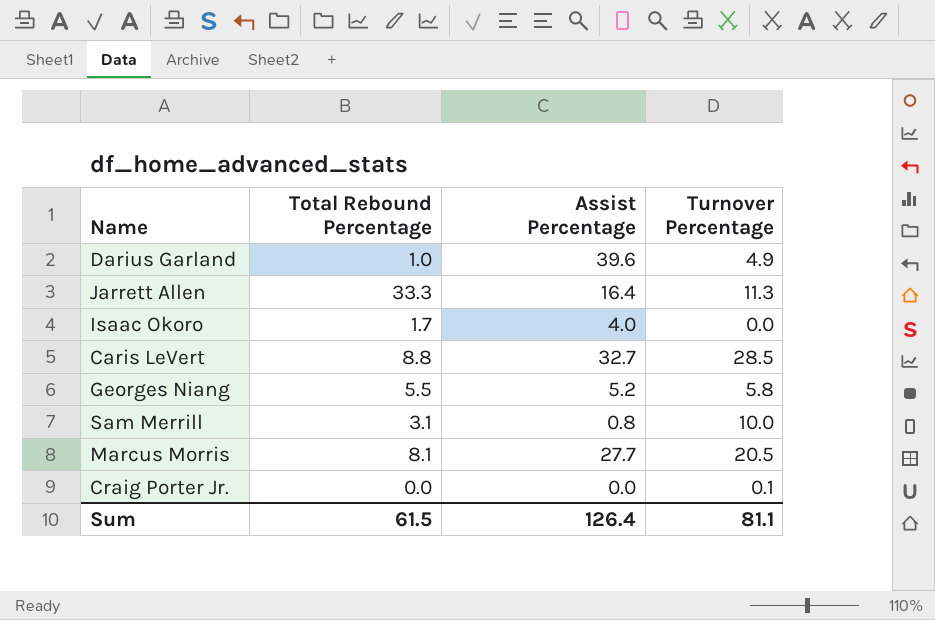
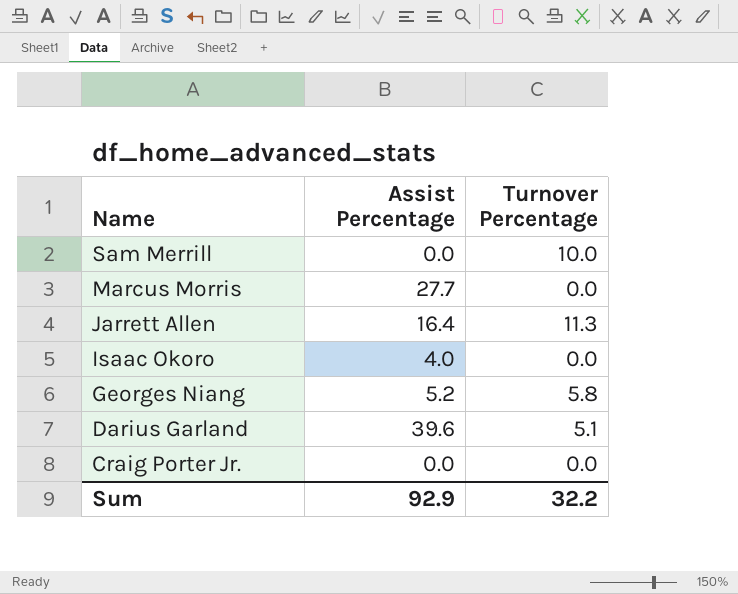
row order: none -> Name descending
column Total Rebound Percentage | position: 2 -> none
row Caris LeVert: 8.8 | 32.7 | 28.5 -> none
Sam Merrill | Assist Percentage: 0.8 -> 0.0
Marcus Morris | Turnover Percentage: 20.5 -> 0.0
Darius Garland | Turnover Percentage: 4.9 -> 5.1
Craig Porter Jr. | Turnover Percentage: 0.1 -> 0.0
Sum | Assist Percentage: 126.4 -> 92.9
Sum | Turnover Percentage: 81.1 -> 32.2

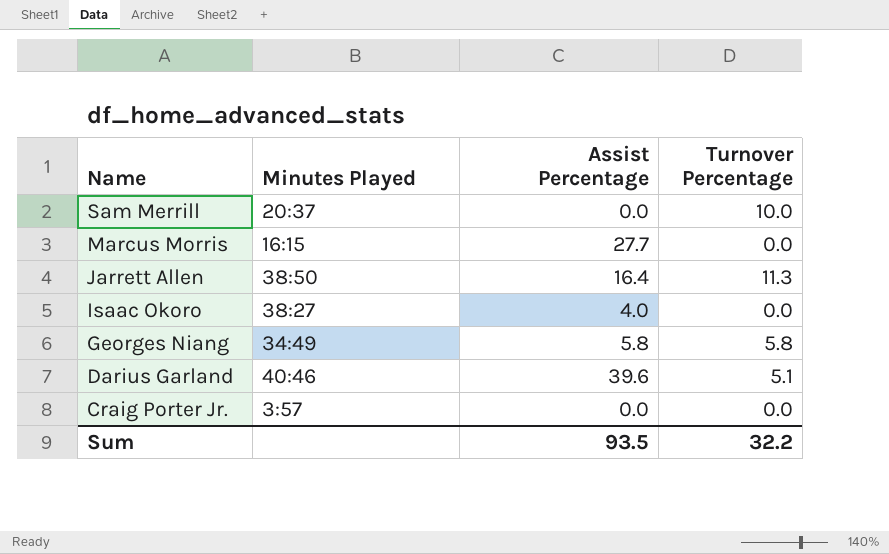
column Minutes Played | position: none -> 2
Georges Niang | Assist Percentage: 5.2 -> 5.8
Sum | Assist Percentage: 92.9 -> 93.5

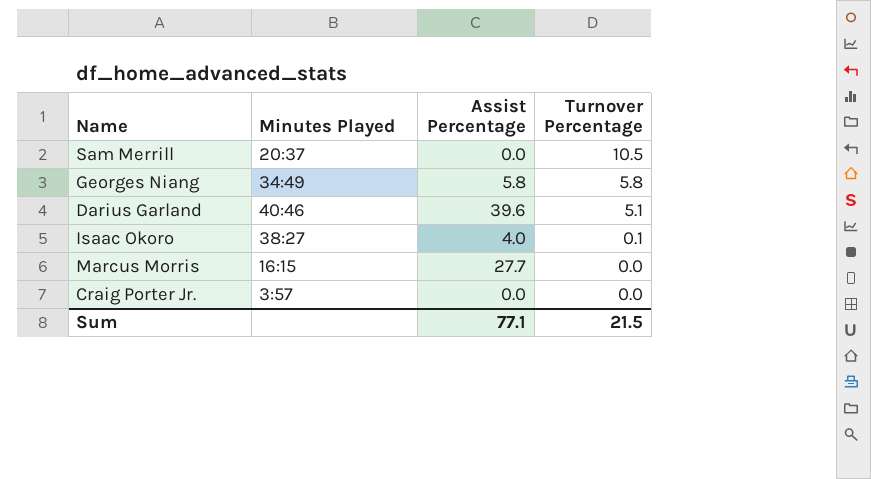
row order: Name descending -> Turnover Percentage descending
row Jarrett Allen: 38:50 | 16.4 | 11.3 -> none
Sam Merrill | Turnover Percentage: 10.0 -> 10.5
Isaac Okoro | Turnover Percentage: 0.0 -> 0.1
Sum | Assist Percentage: 93.5 -> 77.1
Sum | Turnover Percentage: 32.2 -> 21.5

